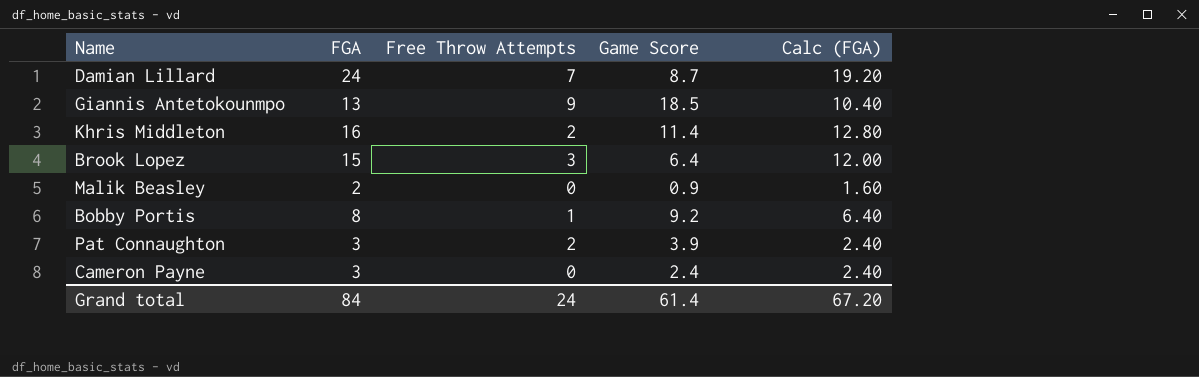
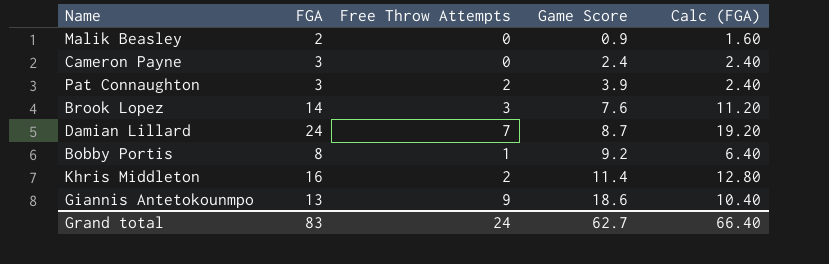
row order: none -> Game Score ascending
Brook Lopez | FGA: 15 -> 14
Brook Lopez | Game Score: 6.4 -> 7.6
Brook Lopez | Calc (FGA): 12.00 -> 11.20
Giannis Antetokounmpo | Game Score: 18.5 -> 18.6
Grand total | FGA: 84 -> 83
Grand total | Game Score: 61.4 -> 62.7
Grand total | Calc (FGA): 67.20 -> 66.40

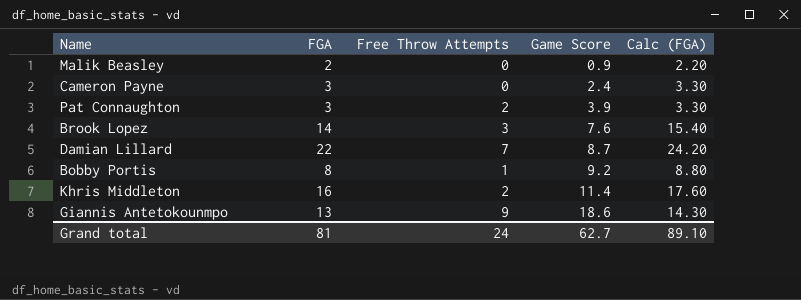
column Calc (FGA) | formula: [FGA] * 0.8 -> [FGA] * 1.1
Damian Lillard | FGA: 24 -> 22
Grand total | FGA: 83 -> 81
Grand total | Calc (FGA): 66.40 -> 89.10

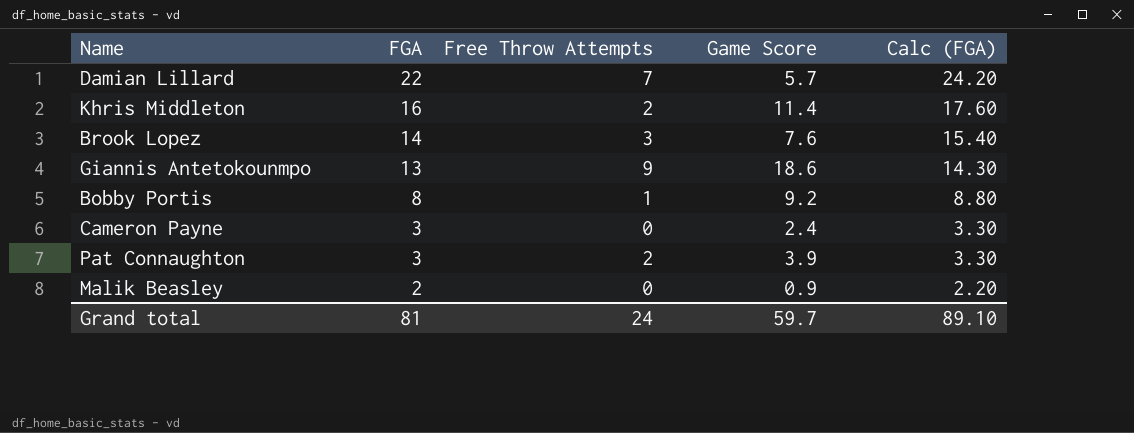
row order: Game Score ascending -> FGA descending
Damian Lillard | Game Score: 8.7 -> 5.7
Grand total | Game Score: 62.7 -> 59.7

